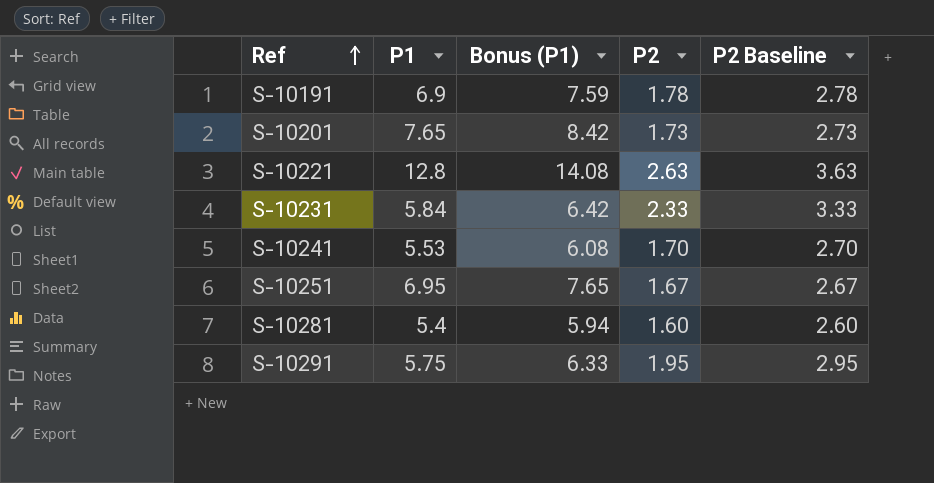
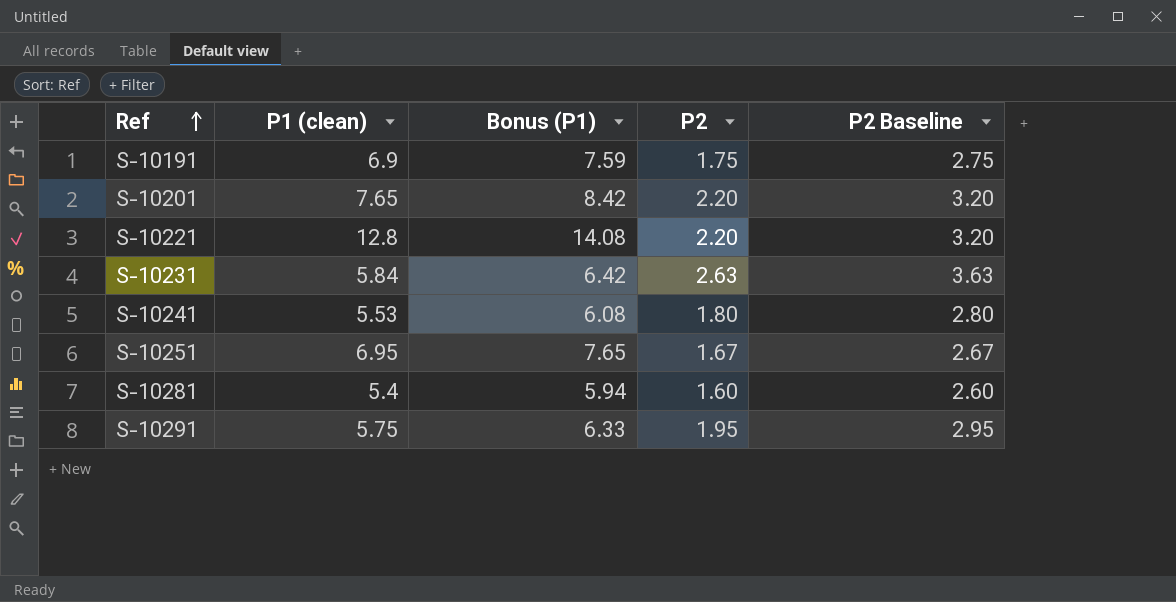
column name: P1 -> P1 (clean)
S-10191 | P2: 1.78 -> 1.75
S-10191 | P2 Baseline: 2.78 -> 2.75
S-10201 | P2: 1.73 -> 2.20
S-10201 | P2 Baseline: 2.73 -> 3.20
S-10221 | P2: 2.63 -> 2.20
S-10221 | P2 Baseline: 3.63 -> 3.20
S-10231 | P2: 2.33 -> 2.63
S-10231 | P2 Baseline: 3.33 -> 3.63
S-10241 | P2: 1.70 -> 1.80
S-10241 | P2 Baseline: 2.70 -> 2.80

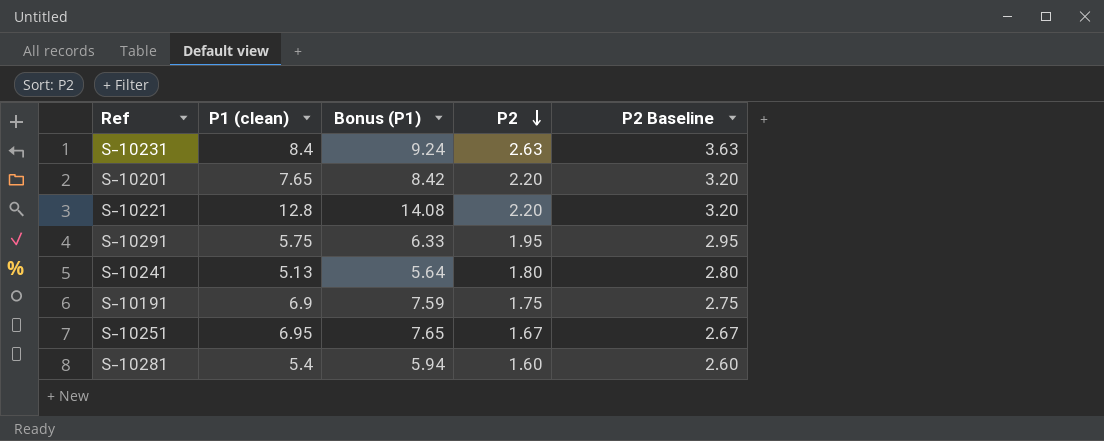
row order: Ref ascending -> P2 descending
S-10231 | P1 (clean): 5.84 -> 8.4
S-10231 | Bonus (P1): 6.42 -> 9.24
S-10241 | P1 (clean): 5.53 -> 5.13
S-10241 | Bonus (P1): 6.08 -> 5.64

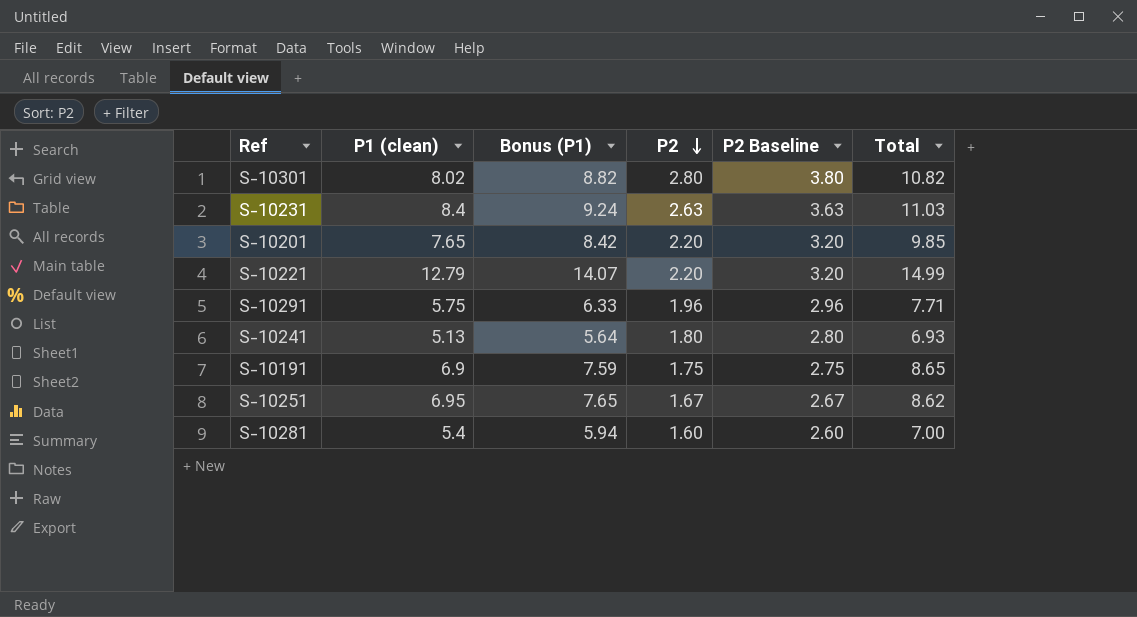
column Total | formula: none -> [P1 (clean)] + [P2]
row S-10301: none -> 8.02 | 8.82 | 2.80 | 3.80 | 10.82
S-10221 | P1 (clean): 12.8 -> 12.79
S-10221 | Bonus (P1): 14.08 -> 14.07
S-10291 | P2: 1.95 -> 1.96
S-10291 | P2 Baseline: 2.95 -> 2.96

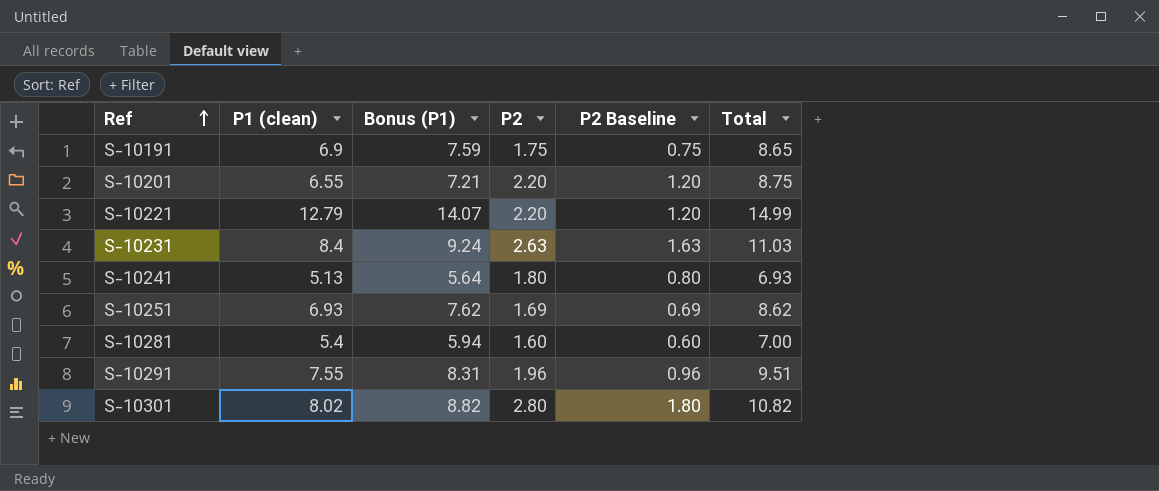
row order: P2 descending -> Ref ascending
column P2 Baseline | formula: [P2] + 1 -> [P2] - 1
S-10201 | P1 (clean): 7.65 -> 6.55
S-10201 | Bonus (P1): 8.42 -> 7.21
S-10201 | Total: 9.85 -> 8.75
S-10251 | P1 (clean): 6.95 -> 6.93
S-10251 | Bonus (P1): 7.65 -> 7.62
S-10251 | P2: 1.67 -> 1.69
S-10291 | P1 (clean): 5.75 -> 7.55
S-10291 | Bonus (P1): 6.33 -> 8.31
S-10291 | Total: 7.71 -> 9.51

